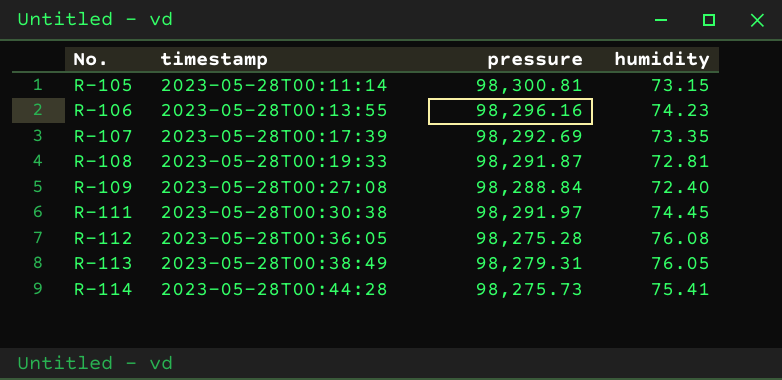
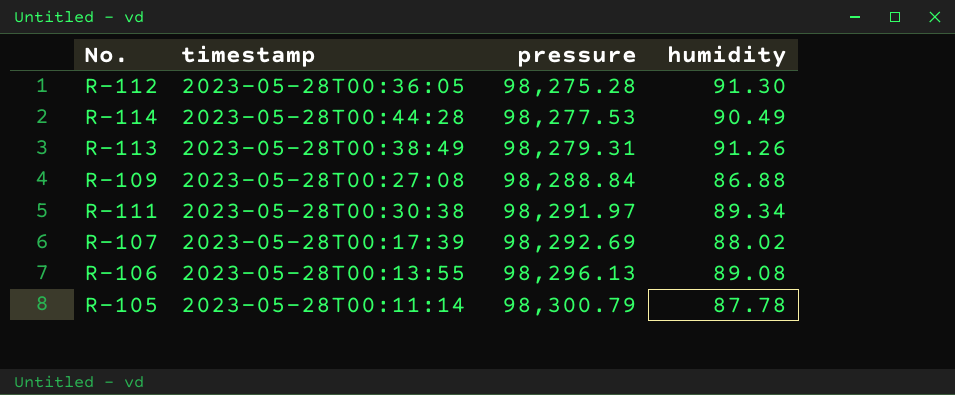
row order: No. ascending -> pressure ascending
row R-108: 2023-05-28T00:19:33 | 98,291.87 | 72.81 -> none
R-112 | humidity: 76.08 -> 91.30
R-114 | pressure: 98,275.73 -> 98,277.53
R-114 | humidity: 75.41 -> 90.49
R-113 | humidity: 76.05 -> 91.26
R-109 | humidity: 72.40 -> 86.88
R-111 | humidity: 74.45 -> 89.34
R-107 | humidity: 73.35 -> 88.02
R-106 | pressure: 98,296.16 -> 98,296.13
R-106 | humidity: 74.23 -> 89.08
R-105 | pressure: 98,300.81 -> 98,300.79
R-105 | humidity: 73.15 -> 87.78

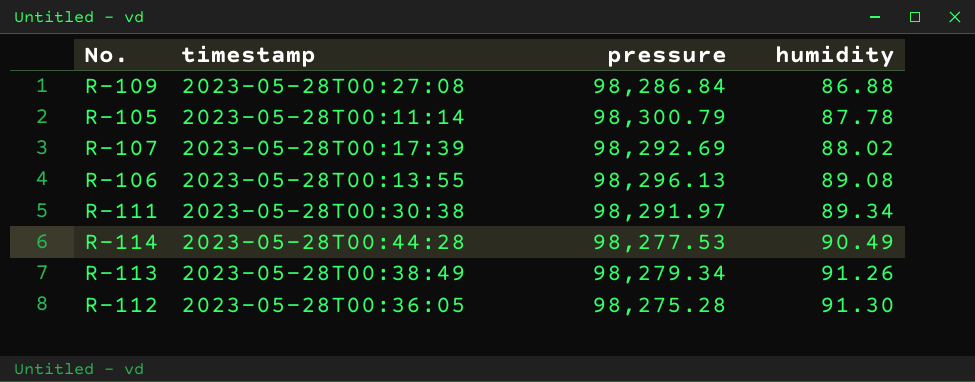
row order: pressure ascending -> humidity ascending
R-109 | pressure: 98,288.84 -> 98,286.84
R-113 | pressure: 98,279.31 -> 98,279.34

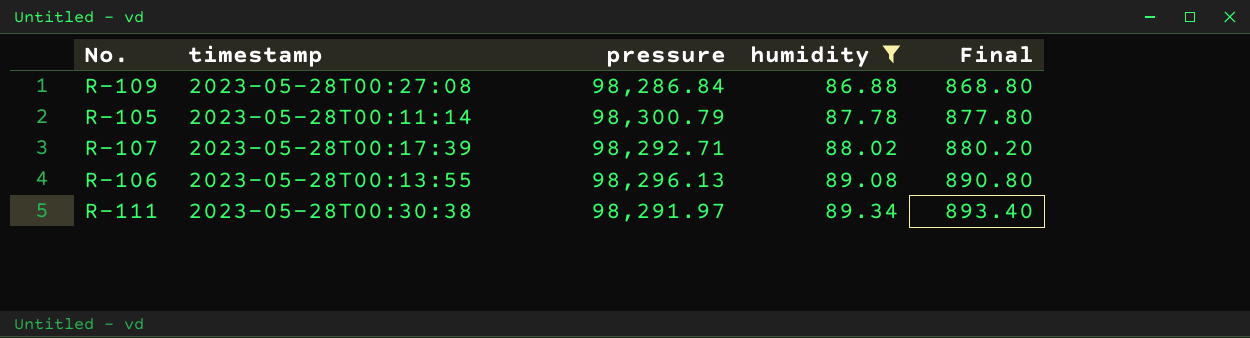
filter: none -> humidity <= 89.34
column Final | formula: none -> [humidity] * 10
R-107 | pressure: 98,292.69 -> 98,292.71

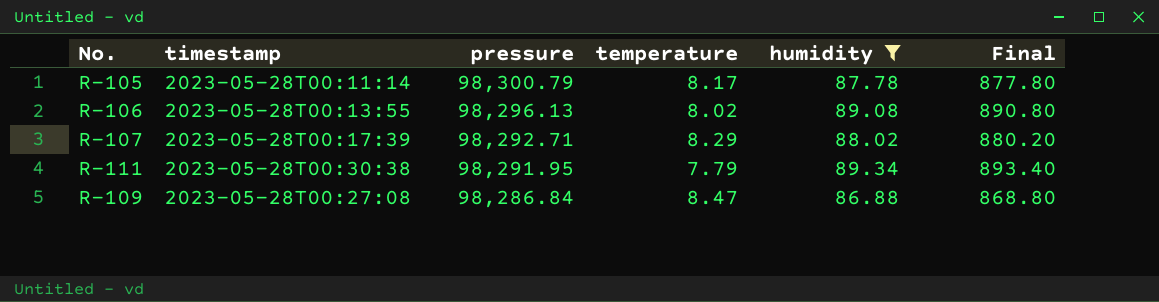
row order: humidity ascending -> pressure descending
column temperature | position: none -> 4
R-111 | pressure: 98,291.97 -> 98,291.95

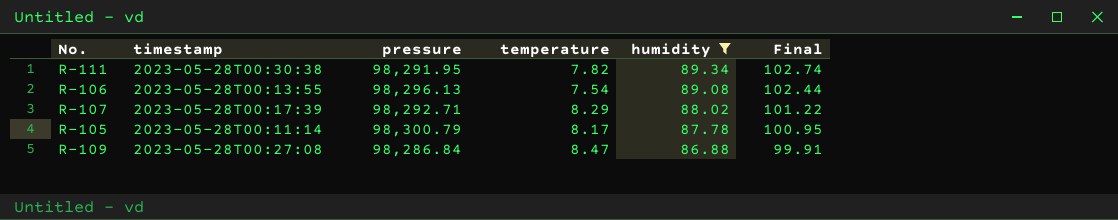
row order: pressure descending -> humidity descending
column Final | formula: [humidity] * 10 -> [humidity] * 1.15
R-111 | temperature: 7.79 -> 7.82
R-106 | temperature: 8.02 -> 7.54

